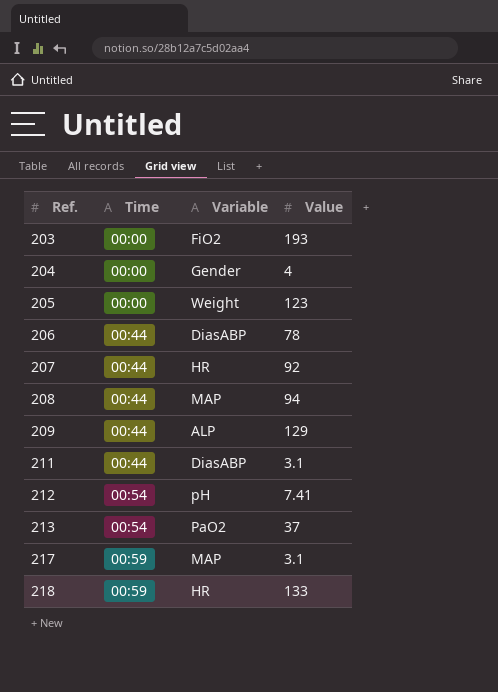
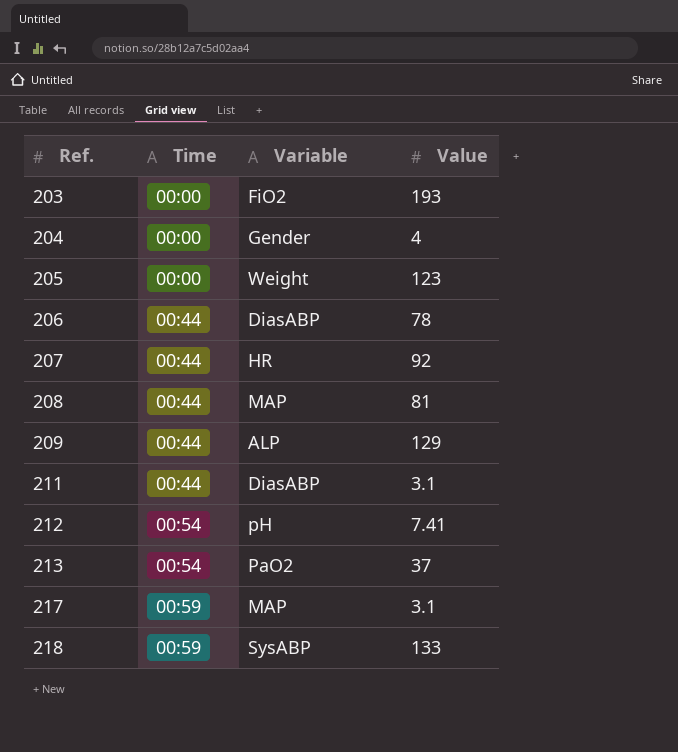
208 | Value: 94 -> 81
218 | Variable: HR -> SysABP

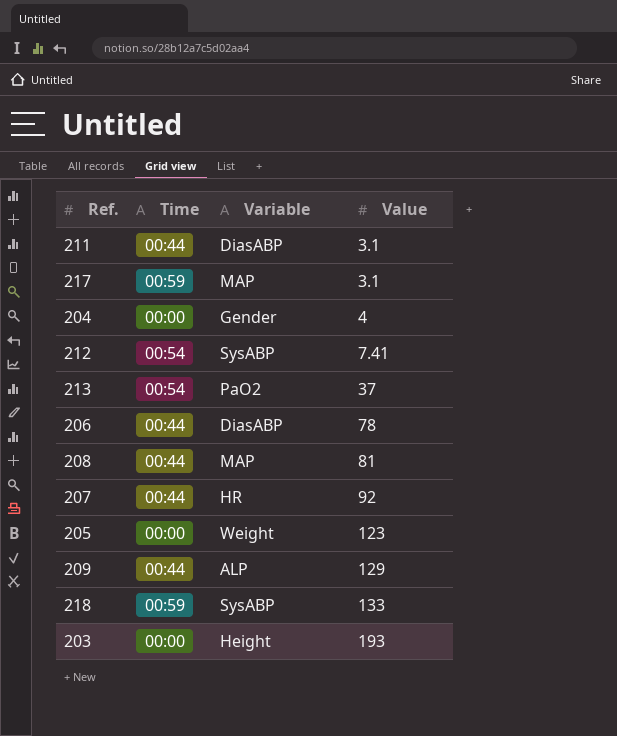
row order: Ref. ascending -> Value ascending
212 | Variable: pH -> SysABP
203 | Variable: FiO2 -> Height

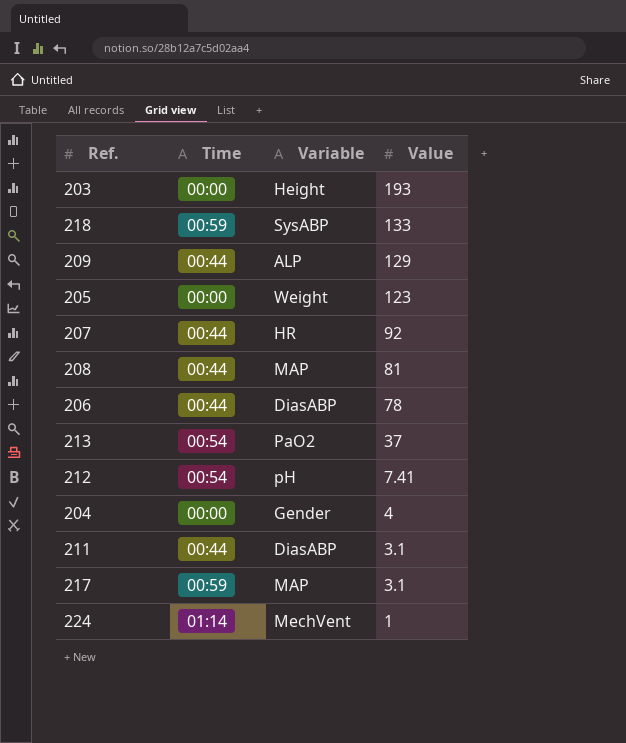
row order: Value ascending -> Value descending
212 | Variable: SysABP -> pH
row 224: none -> 01:14 | MechVent | 1

